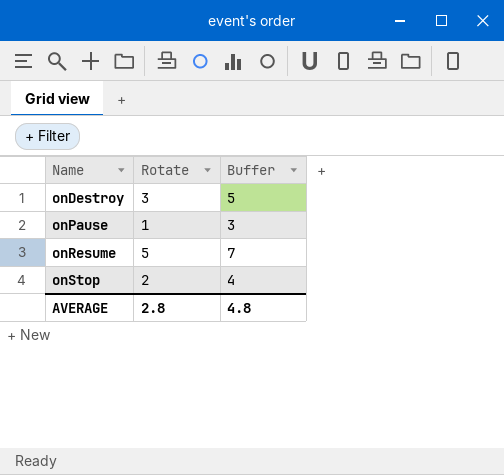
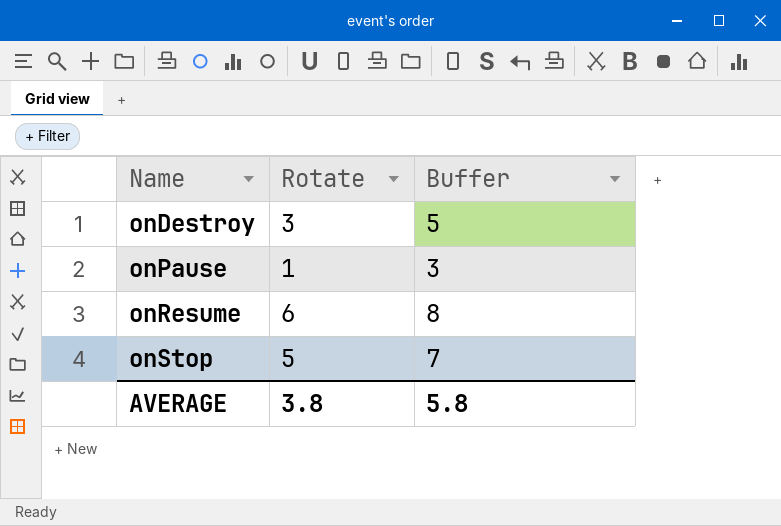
onResume | Rotate: 5 -> 6
onResume | Buffer: 7 -> 8
onStop | Rotate: 2 -> 5
onStop | Buffer: 4 -> 7
AVERAGE | Rotate: 2.8 -> 3.8
AVERAGE | Buffer: 4.8 -> 5.8

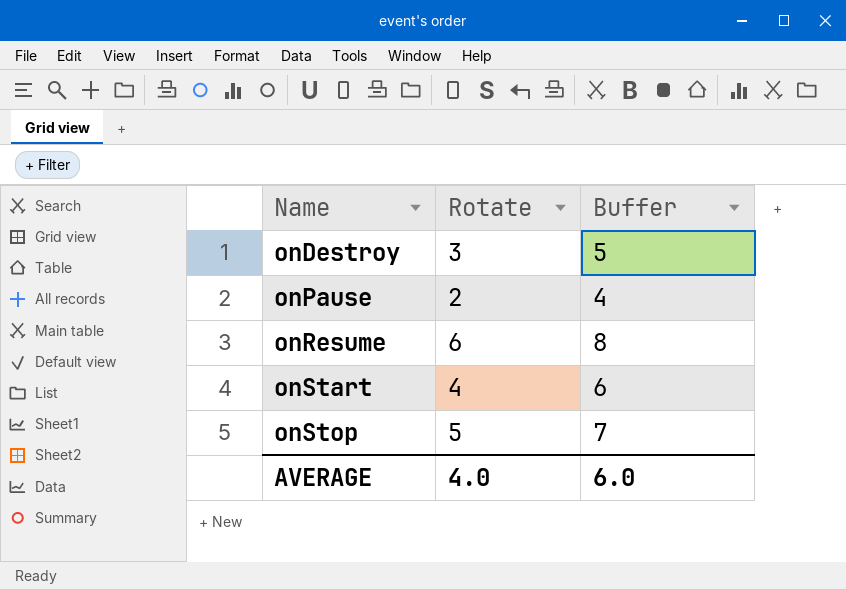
onPause | Rotate: 1 -> 2
onPause | Buffer: 3 -> 4
row onStart: none -> 4 | 6
AVERAGE | Rotate: 3.8 -> 4.0
AVERAGE | Buffer: 5.8 -> 6.0

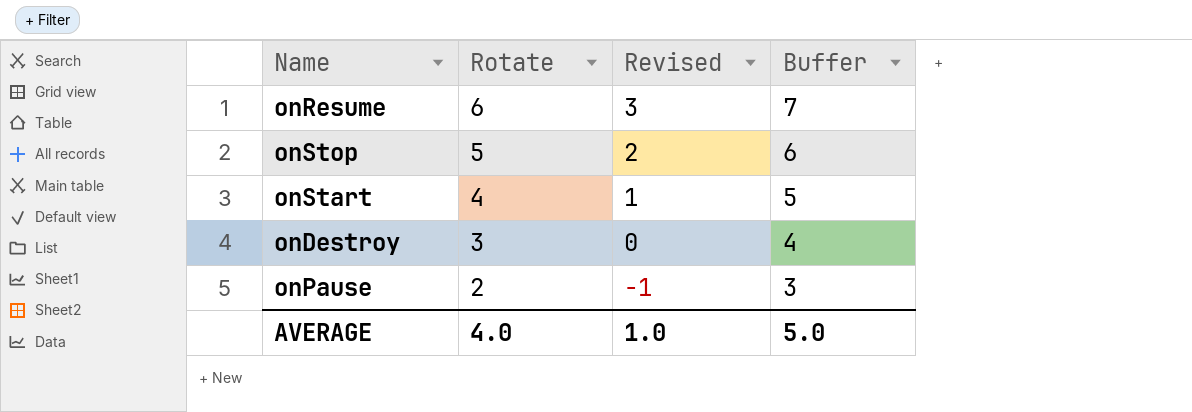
row order: Name ascending -> Rotate descending
column Revised | formula: none -> [Rotate] - 3
column Buffer | formula: [Rotate] + 2 -> [Rotate] + 1
AVERAGE | Buffer: 6.0 -> 5.0

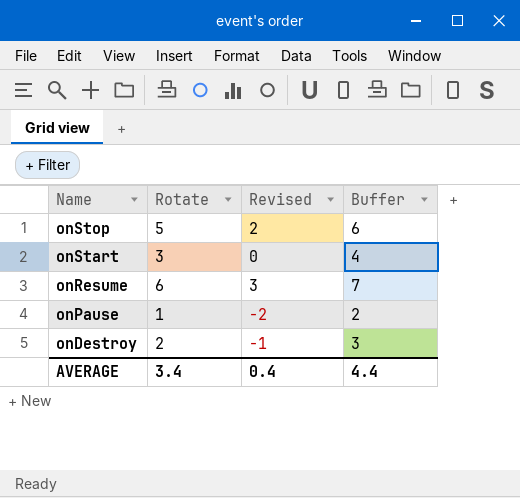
row order: Rotate descending -> Name descending
onStart | Rotate: 4 -> 3
onStart | Revised: 1 -> 0
onStart | Buffer: 5 -> 4
onPause | Rotate: 2 -> 1
onPause | Revised: -1 -> -2
onPause | Buffer: 3 -> 2
onDestroy | Rotate: 3 -> 2
onDestroy | Revised: 0 -> -1
onDestroy | Buffer: 4 -> 3
AVERAGE | Rotate: 4.0 -> 3.4
AVERAGE | Revised: 1.0 -> 0.4
AVERAGE | Buffer: 5.0 -> 4.4

